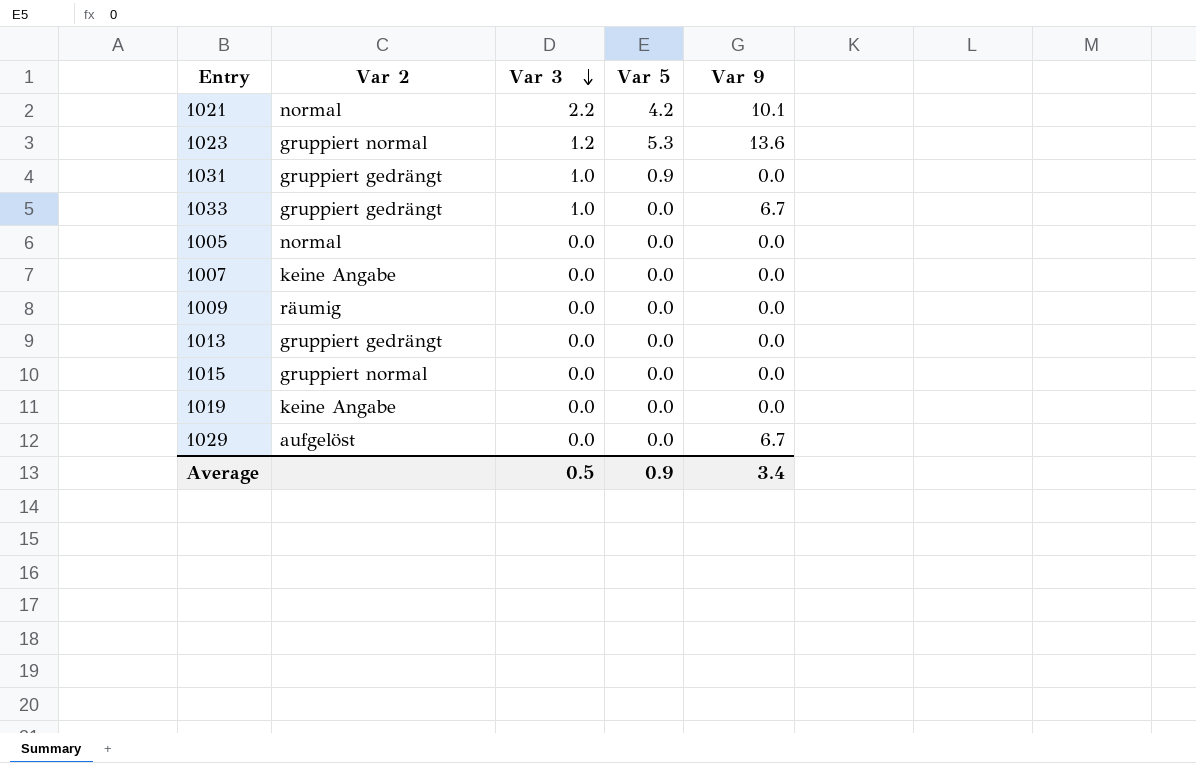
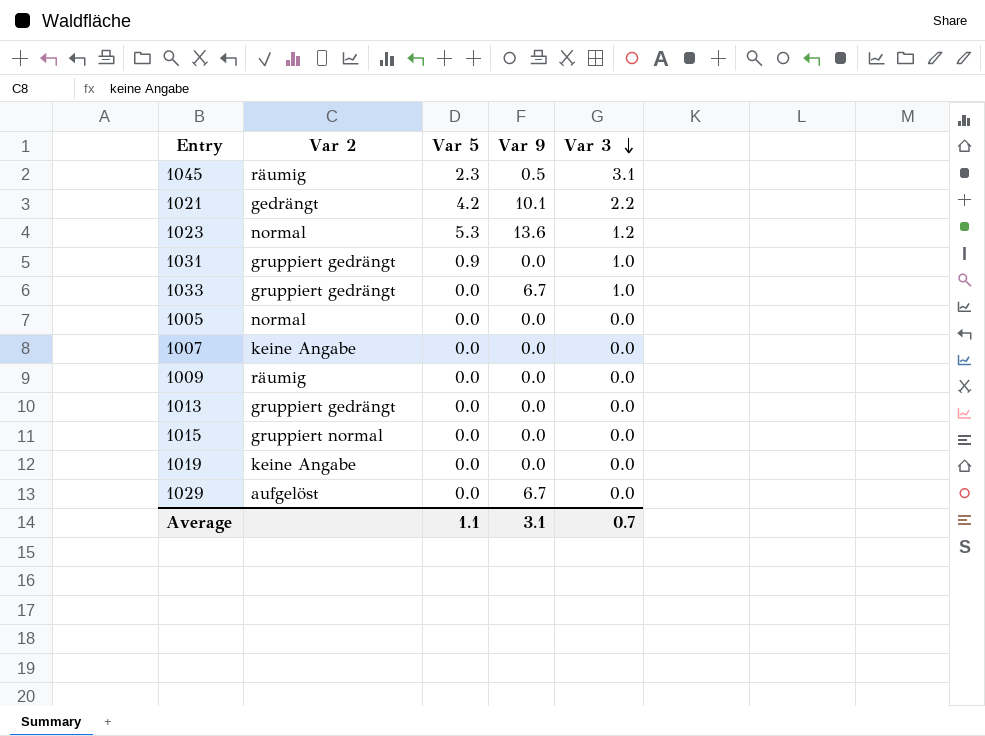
column Var 3 | position: 3 -> 5
row 1045: none -> räumig | 2.3 | 0.5 | 3.1
1021 | Var 2: normal -> gedrängt
1023 | Var 2: gruppiert normal -> normal
Average | Var 5: 0.9 -> 1.1
Average | Var 9: 3.4 -> 3.1
Average | Var 3: 0.5 -> 0.7

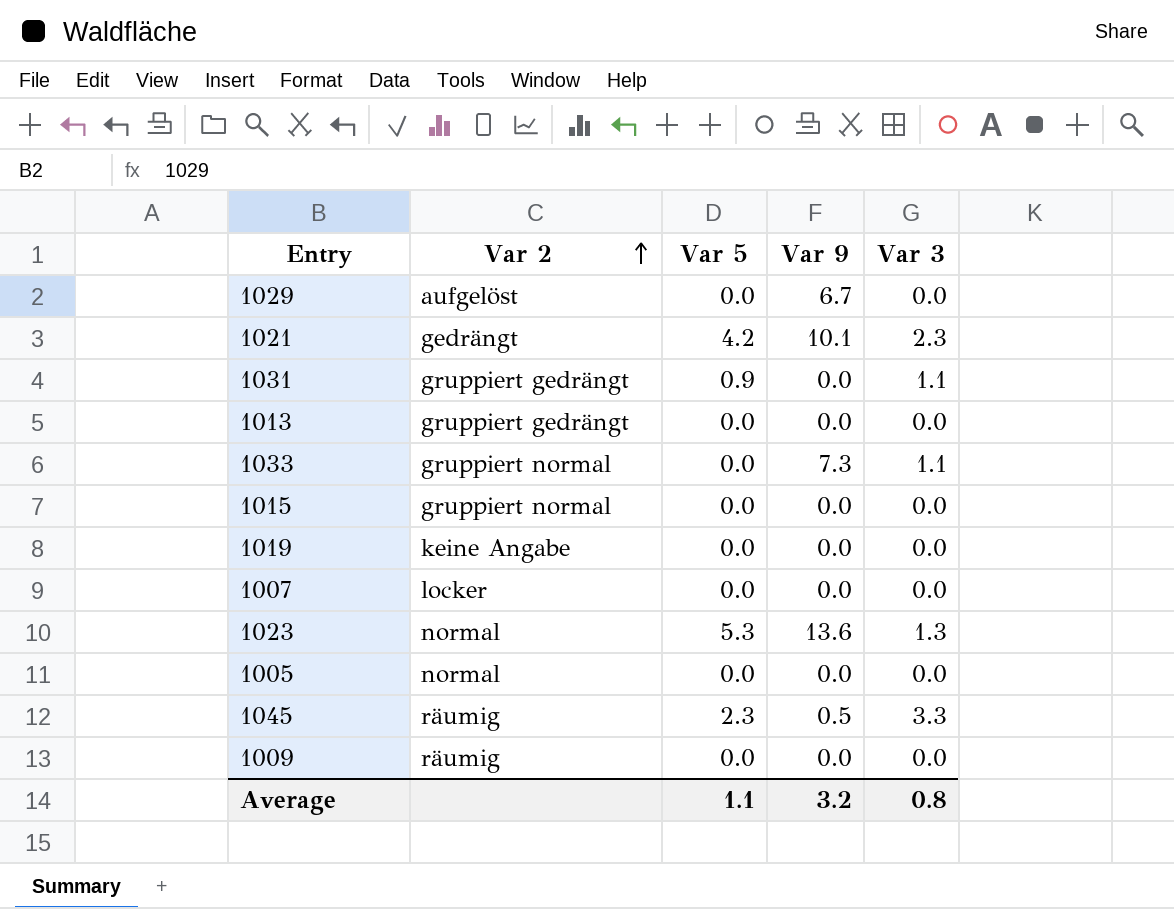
row order: Var 3 descending -> Var 2 ascending
1021 | Var 3: 2.2 -> 2.3
1031 | Var 3: 1.0 -> 1.1
1033 | Var 2: gruppiert gedrängt -> gruppiert normal
1033 | Var 9: 6.7 -> 7.3
1033 | Var 3: 1.0 -> 1.1
1007 | Var 2: keine Angabe -> locker
1023 | Var 3: 1.2 -> 1.3
1045 | Var 3: 3.1 -> 3.3
Average | Var 9: 3.1 -> 3.2
Average | Var 3: 0.7 -> 0.8

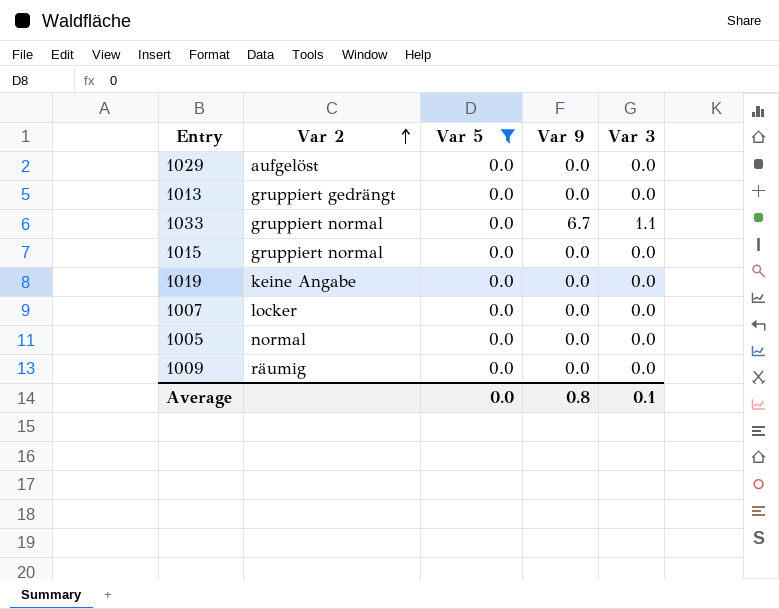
filter: none -> Var 5 = 0.0
1029 | Var 9: 6.7 -> 0.0
1033 | Var 9: 7.3 -> 6.7
Average | Var 5: 1.1 -> 0.0
Average | Var 9: 3.2 -> 0.8
Average | Var 3: 0.8 -> 0.1

